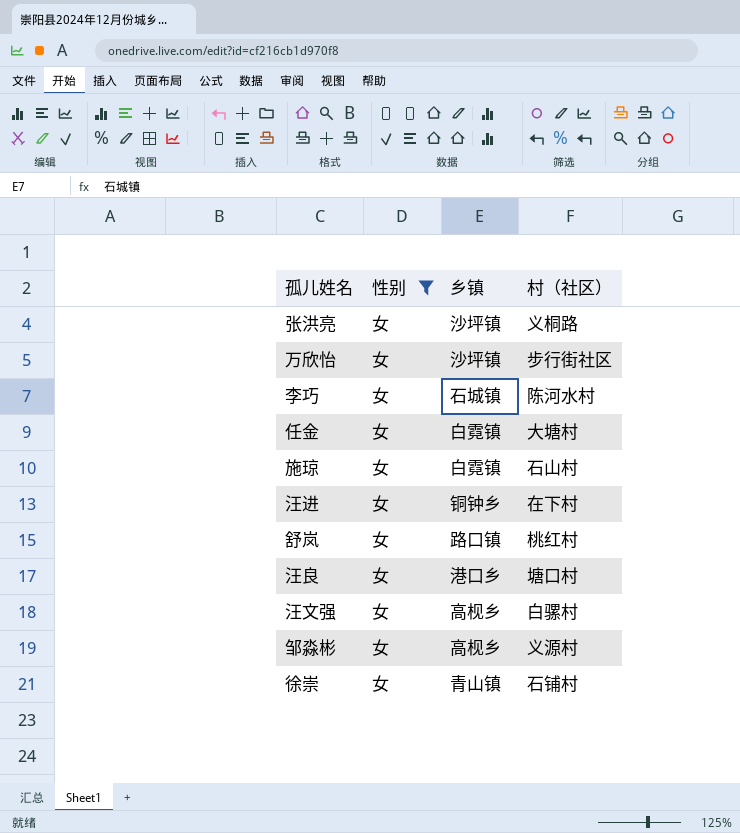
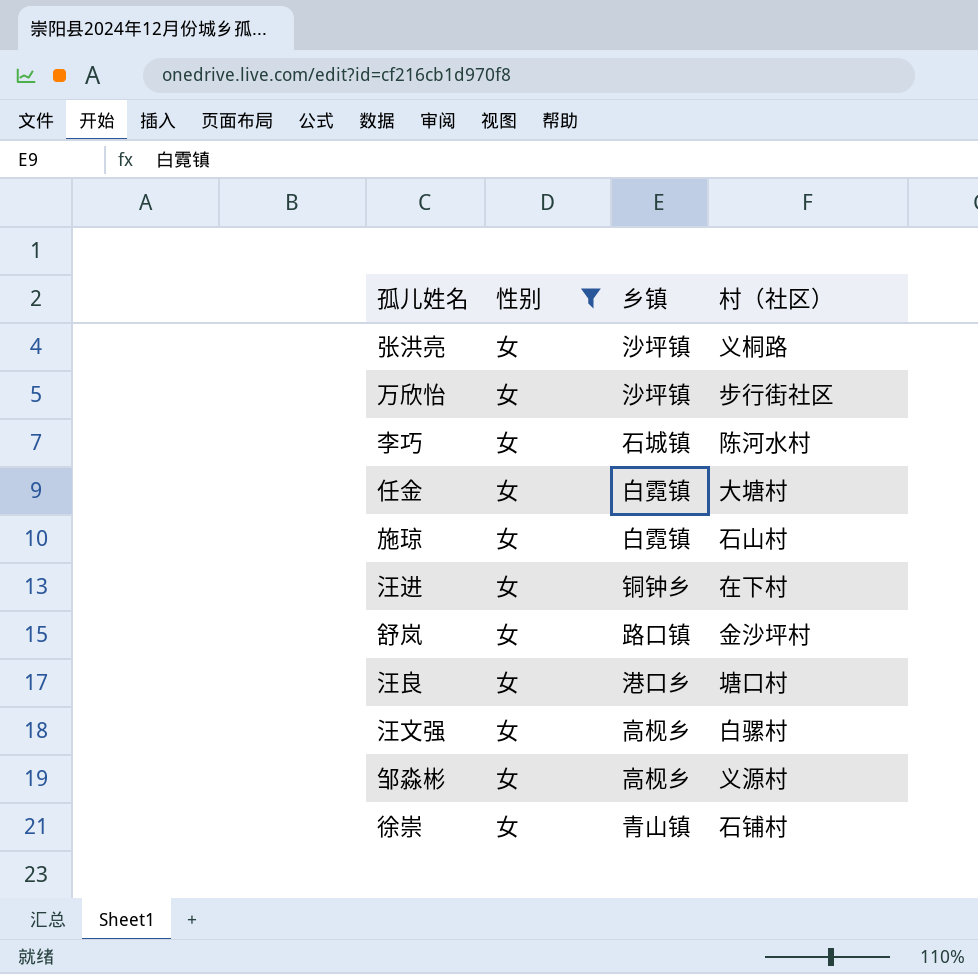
舒岚 | 村（社区）: 桃红村 -> 金沙坪村

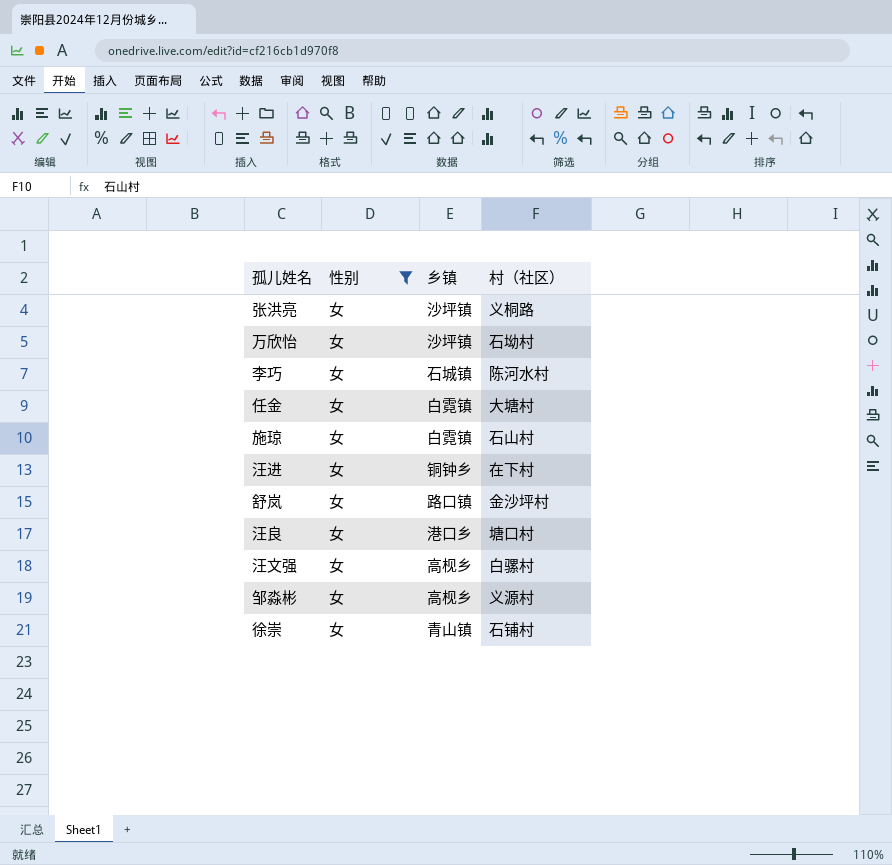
万欣怡 | 村（社区）: 步行街社区 -> 石坳村

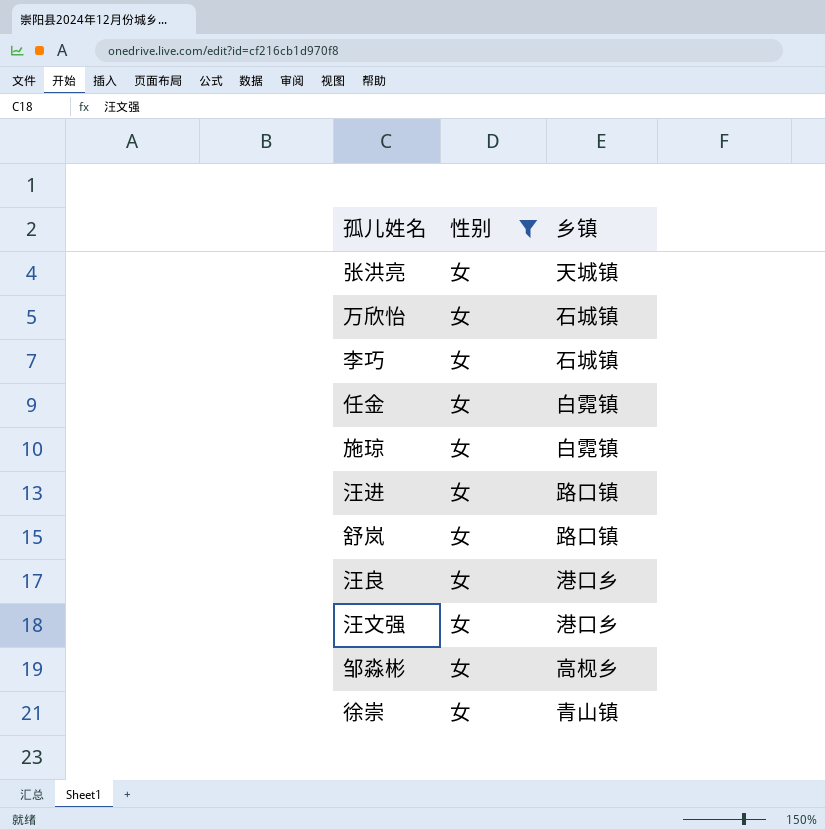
column 村（社区） | position: 4 -> none
张洪亮 | 乡镇: 沙坪镇 -> 天城镇
万欣怡 | 乡镇: 沙坪镇 -> 石城镇
汪进 | 乡镇: 铜钟乡 -> 路口镇
汪文强 | 乡镇: 高枧乡 -> 港口乡

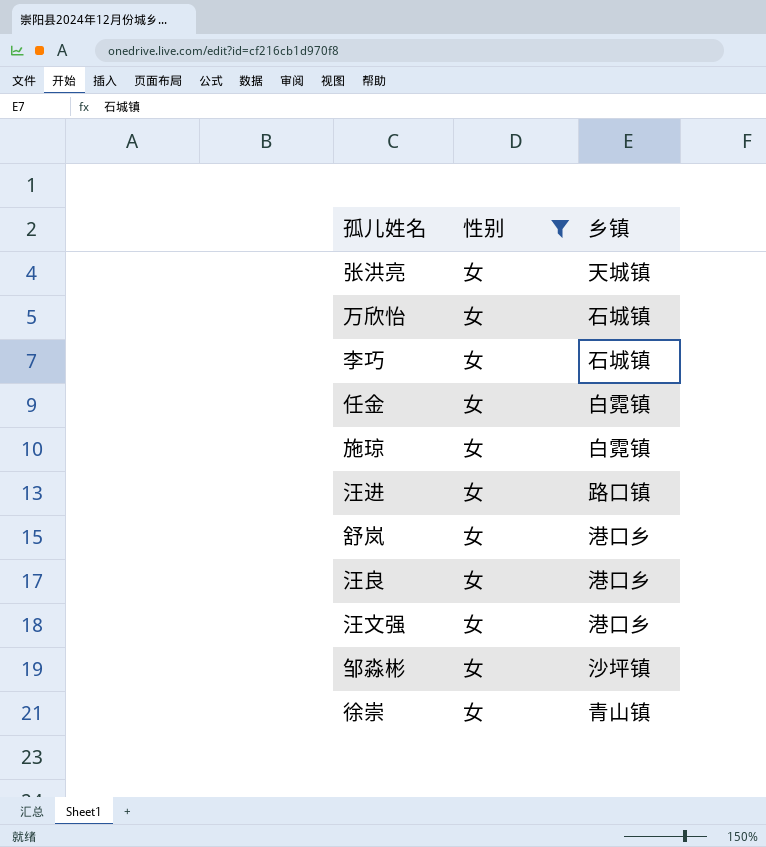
舒岚 | 乡镇: 路口镇 -> 港口乡
邹淼彬 | 乡镇: 高枧乡 -> 沙坪镇

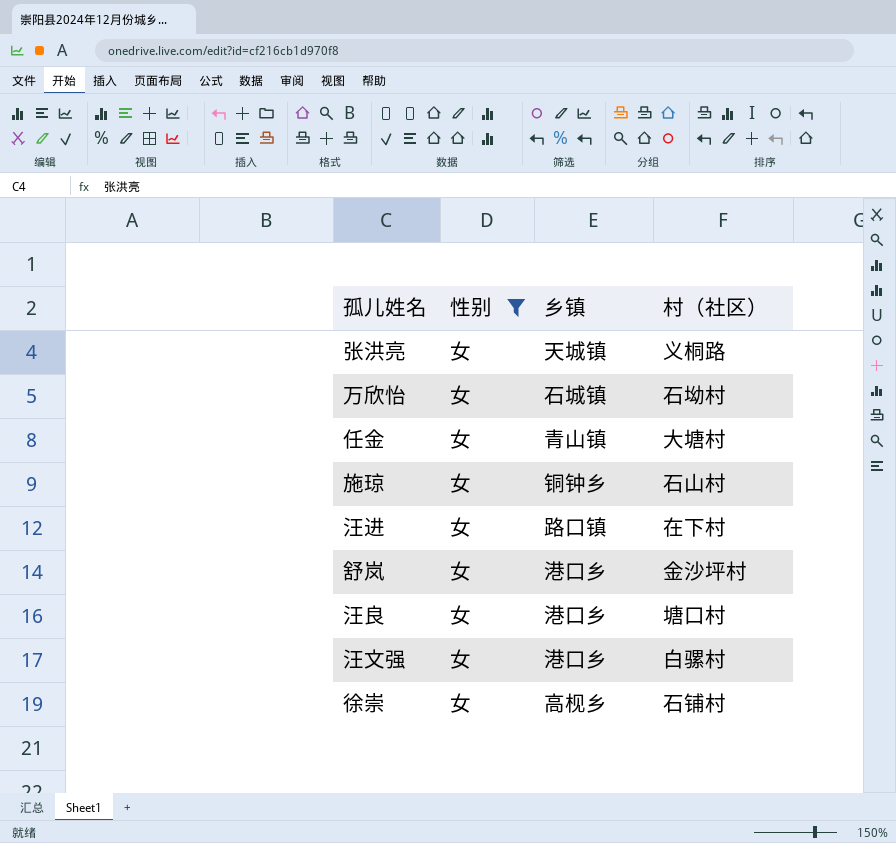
column 村（社区） | position: none -> 4
row 李巧: 女 | 石城镇 -> none
row 邹淼彬: 女 | 沙坪镇 -> none
任金 | 乡镇: 白霓镇 -> 青山镇
施琼 | 乡镇: 白霓镇 -> 铜钟乡
徐崇 | 乡镇: 青山镇 -> 高枧乡

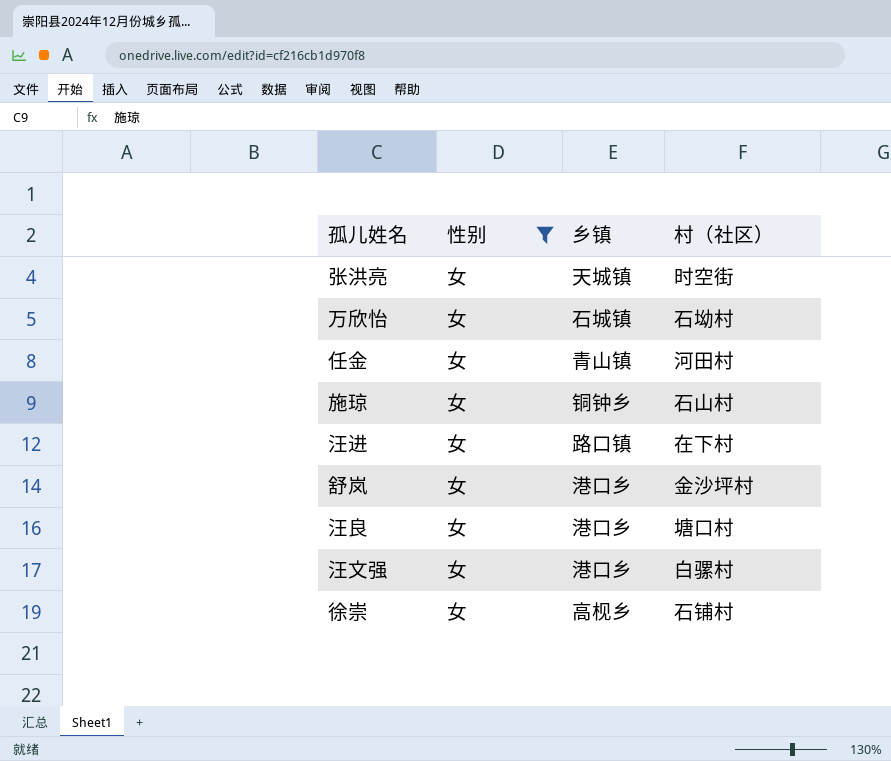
张洪亮 | 村（社区）: 义桐路 -> 时空街
任金 | 村（社区）: 大塘村 -> 河田村

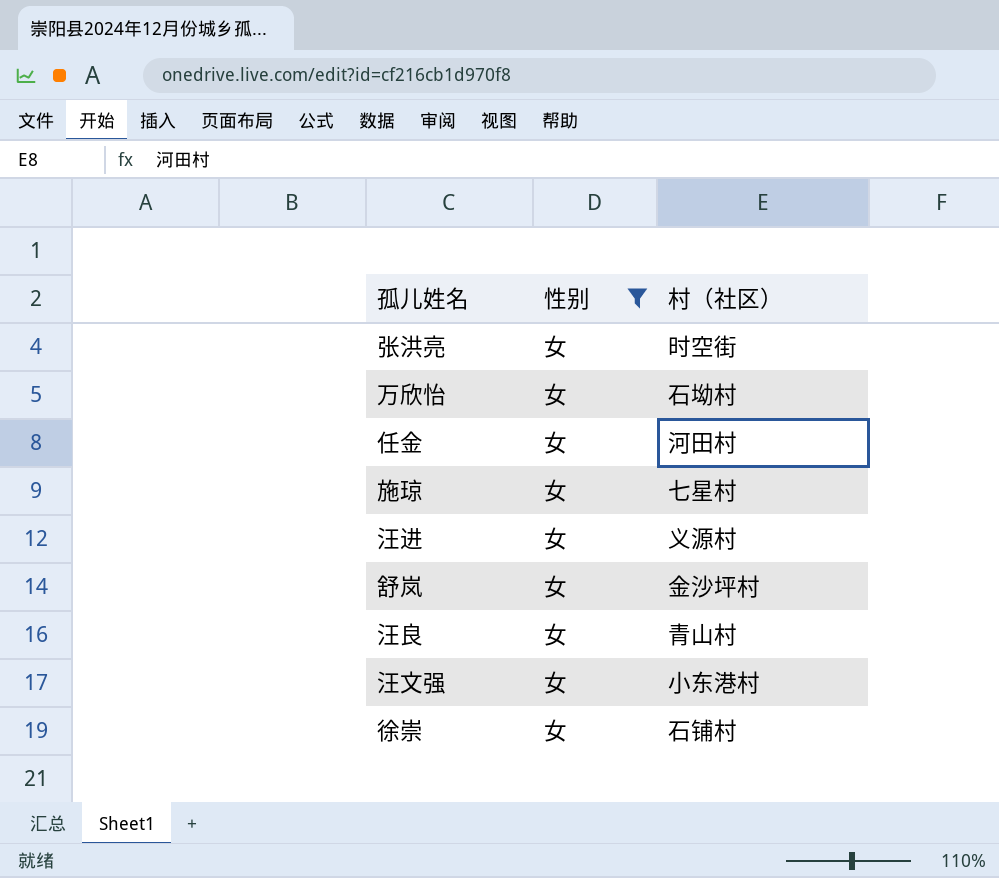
column 乡镇 | position: 3 -> none
施琼 | 村（社区）: 石山村 -> 七星村
汪进 | 村（社区）: 在下村 -> 义源村
汪良 | 村（社区）: 塘口村 -> 青山村
汪文强 | 村（社区）: 白骡村 -> 小东港村

